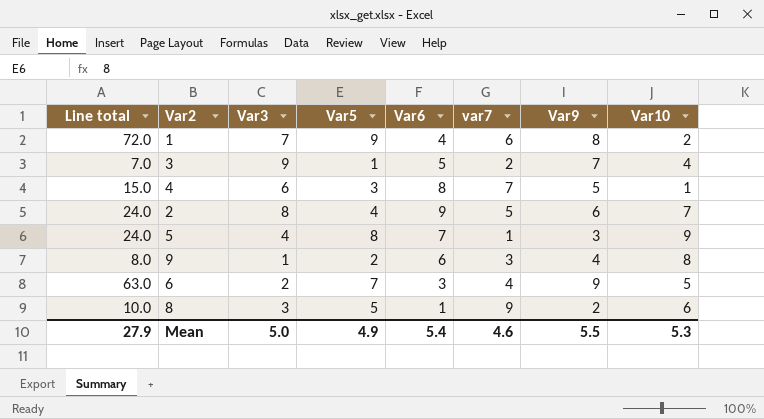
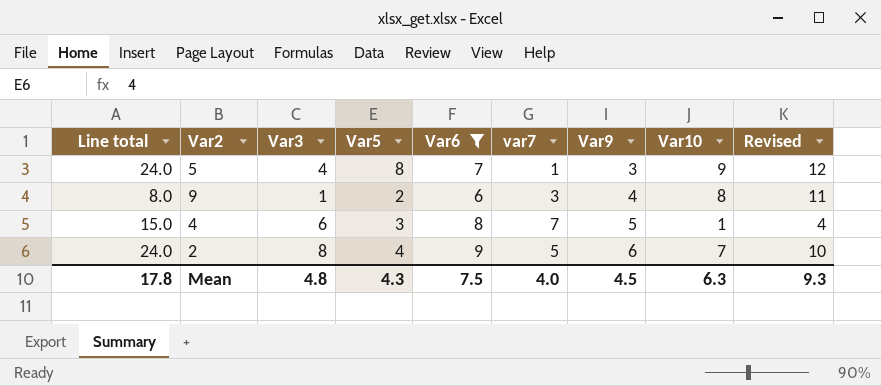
filter: none -> Var6 >= 6
row order: none -> Var9 ascending
column Revised | formula: none -> [Var10] + 3
Mean | Line total: 27.9 -> 17.8
Mean | Var3: 5.0 -> 4.8
Mean | Var5: 4.9 -> 4.3
Mean | Var6: 5.4 -> 7.5
Mean | var7: 4.6 -> 4.0
Mean | Var9: 5.5 -> 4.5
Mean | Var10: 5.3 -> 6.3

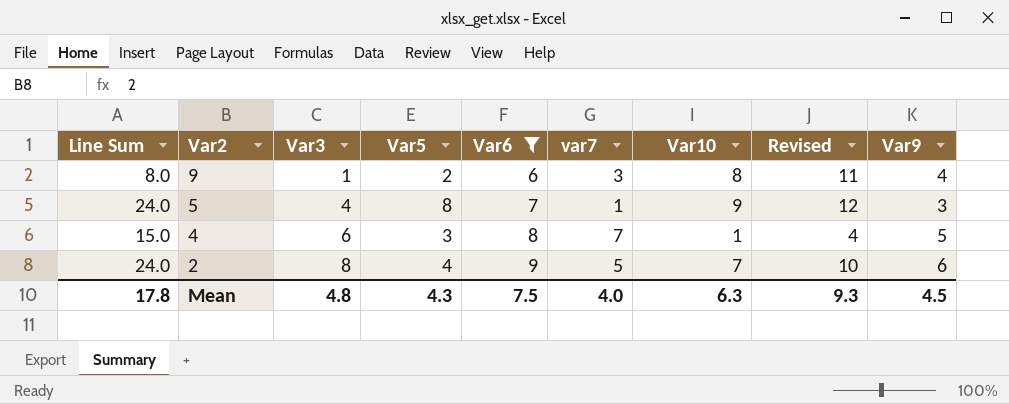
row order: Var9 ascending -> Var2 descending
column name: Line total -> Line Sum
column Var9 | position: 7 -> 9

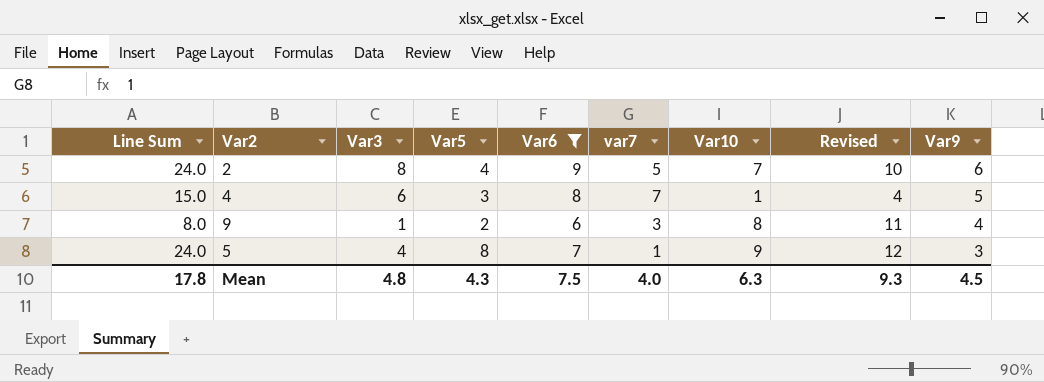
row order: Var2 descending -> Var9 descending

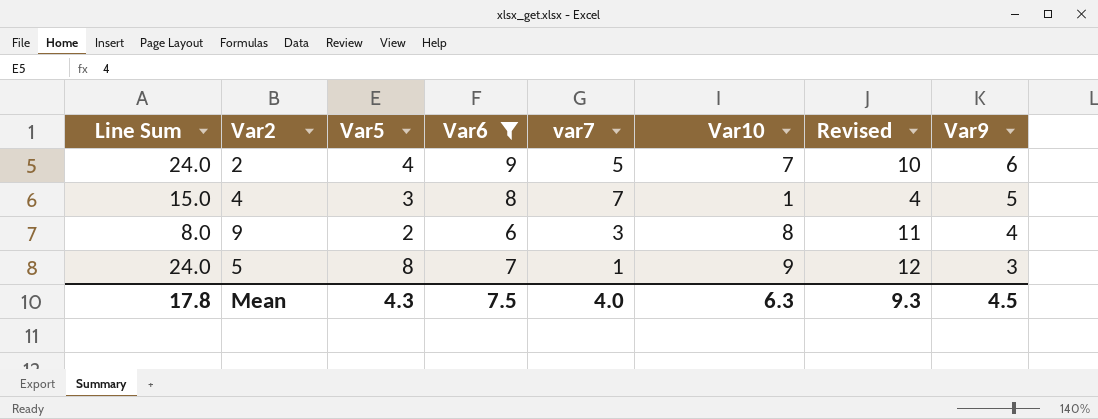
column Var3 | position: 3 -> none

